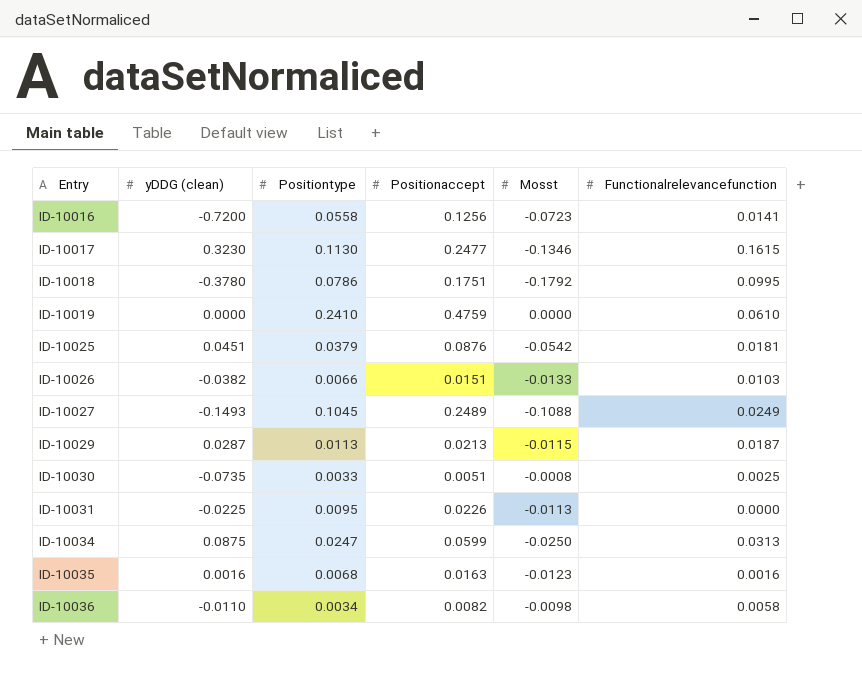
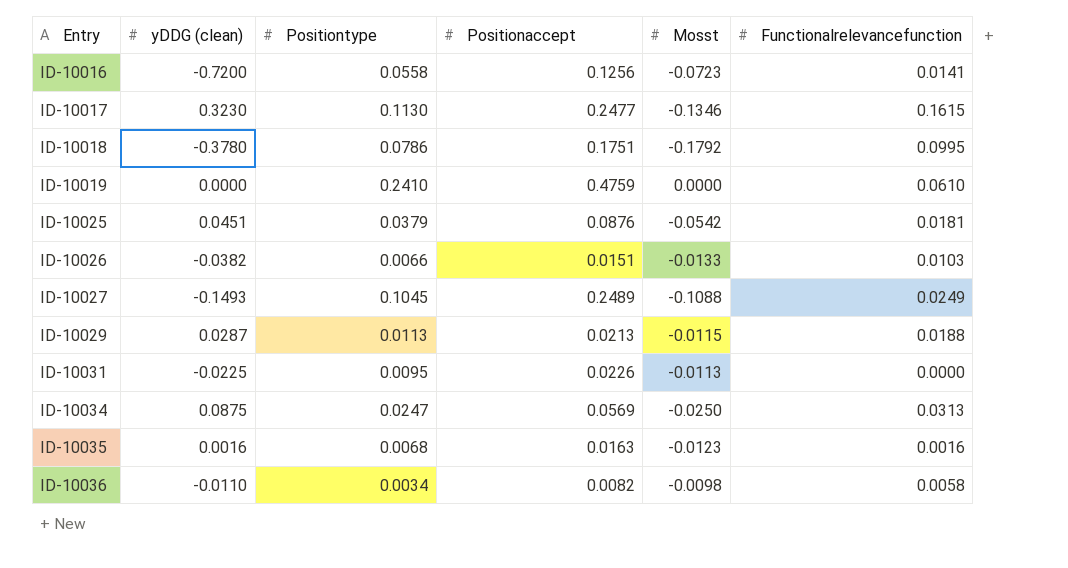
row ID-10030: -0.0735 | 0.0033 | 0.0051 | -0.0008 | 0.0025 -> none
ID-10029 | Functionalrelevancefunction: 0.0187 -> 0.0188
ID-10034 | Positionaccept: 0.0599 -> 0.0569

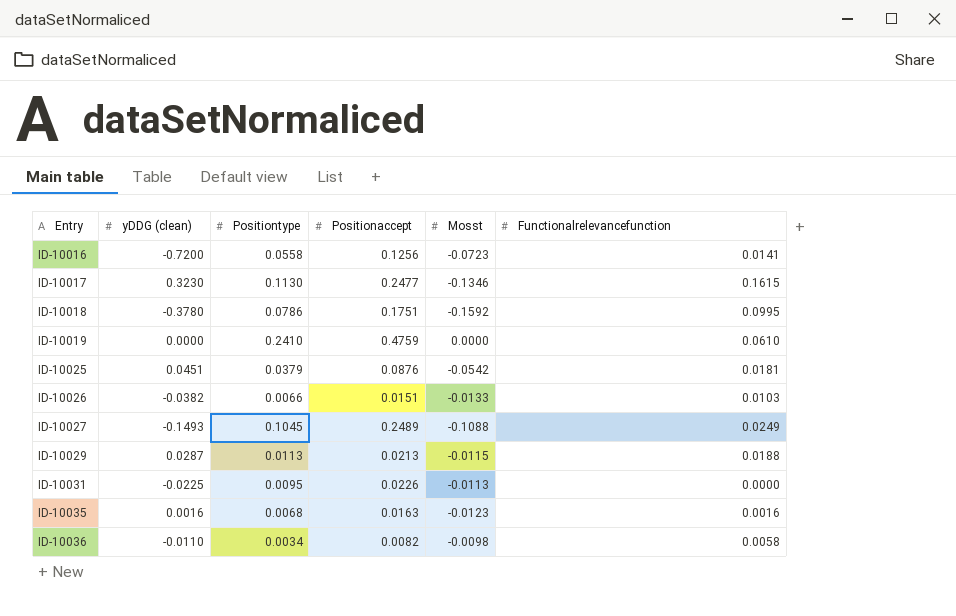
row ID-10034: 0.0875 | 0.0247 | 0.0569 | -0.0250 | 0.0313 -> none
ID-10018 | Mosst: -0.1792 -> -0.1592

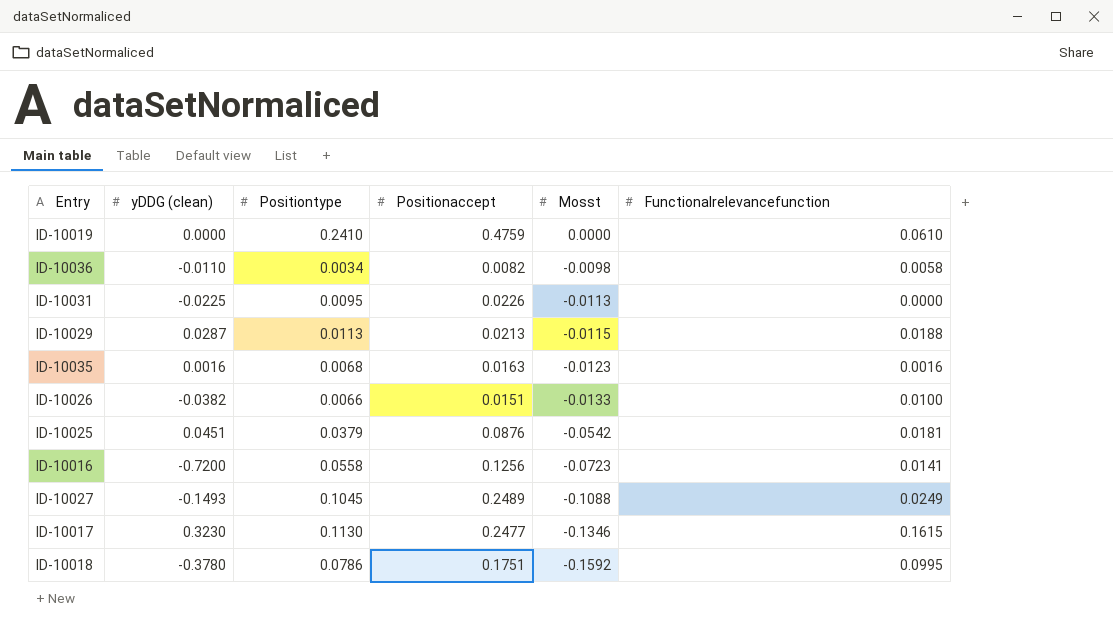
row order: Entry ascending -> Mosst descending
ID-10026 | Functionalrelevancefunction: 0.0103 -> 0.0100

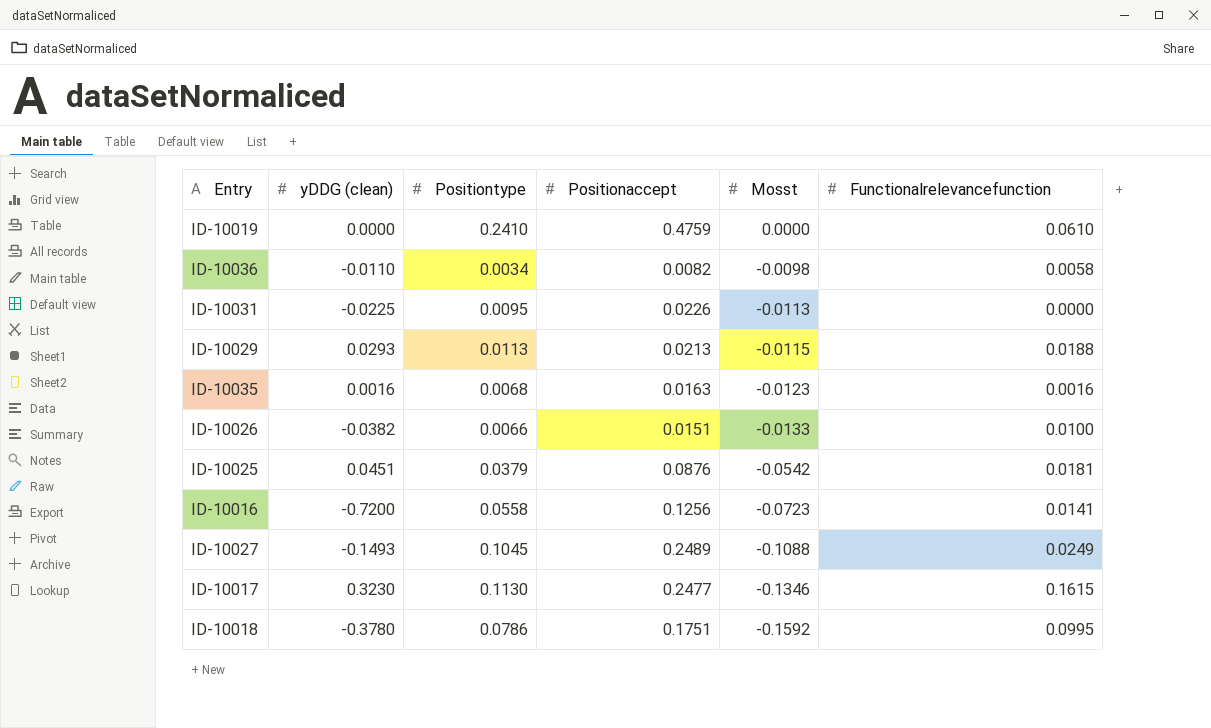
ID-10029 | yDDG (clean): 0.0287 -> 0.0293

